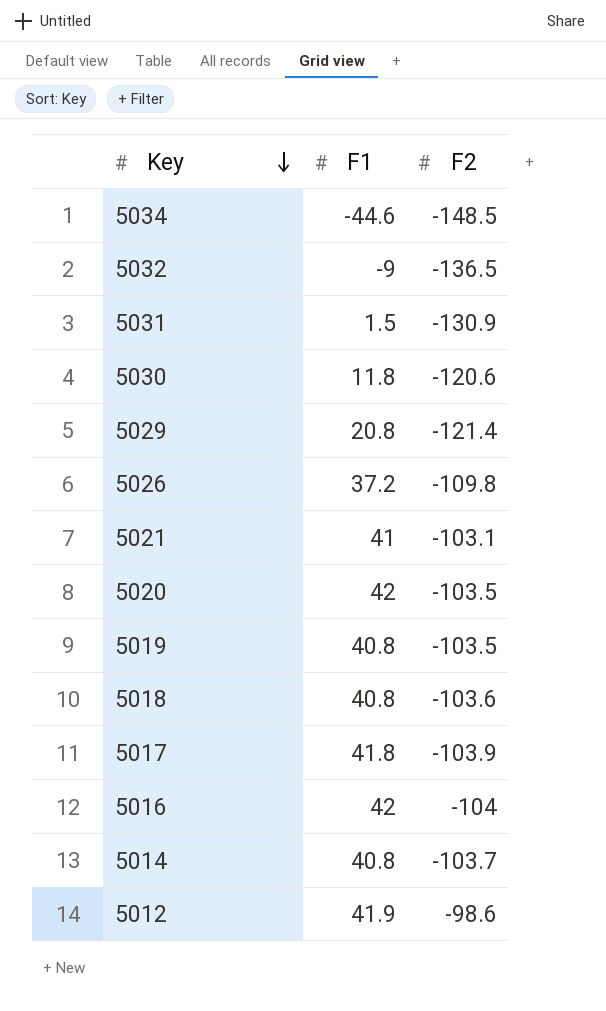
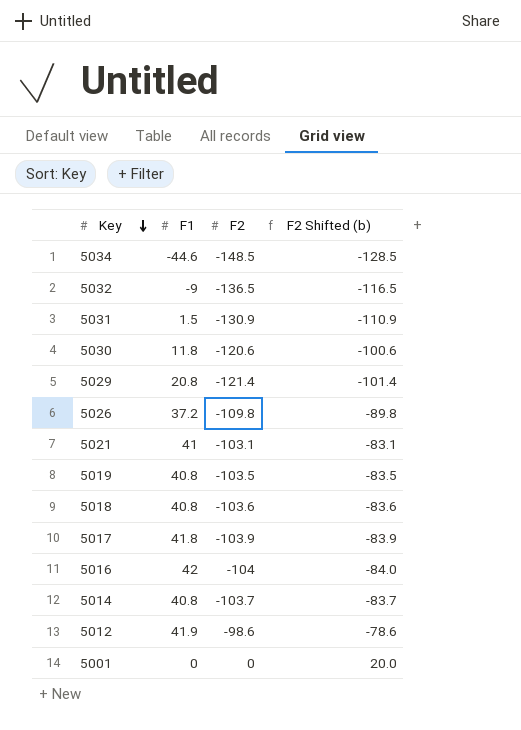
column F2 Shifted (b) | formula: none -> [F2] + 20
row 5020: 42 | -103.5 -> none
row 5001: none -> 0 | 0 | 20.0

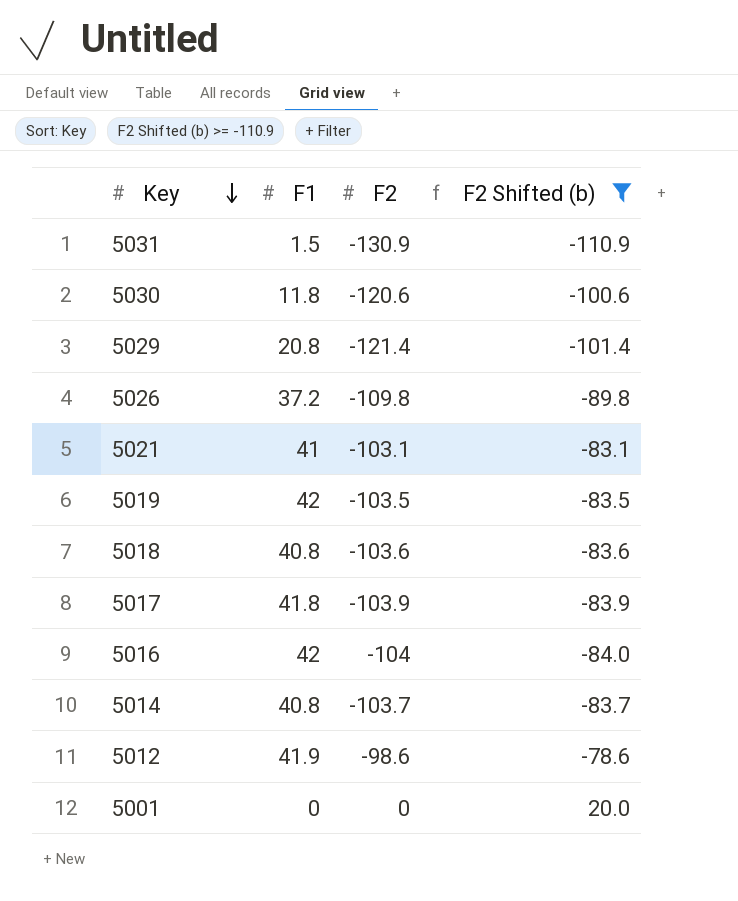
filter: none -> F2 Shifted (b) >= -110.9
5019 | F1: 40.8 -> 42

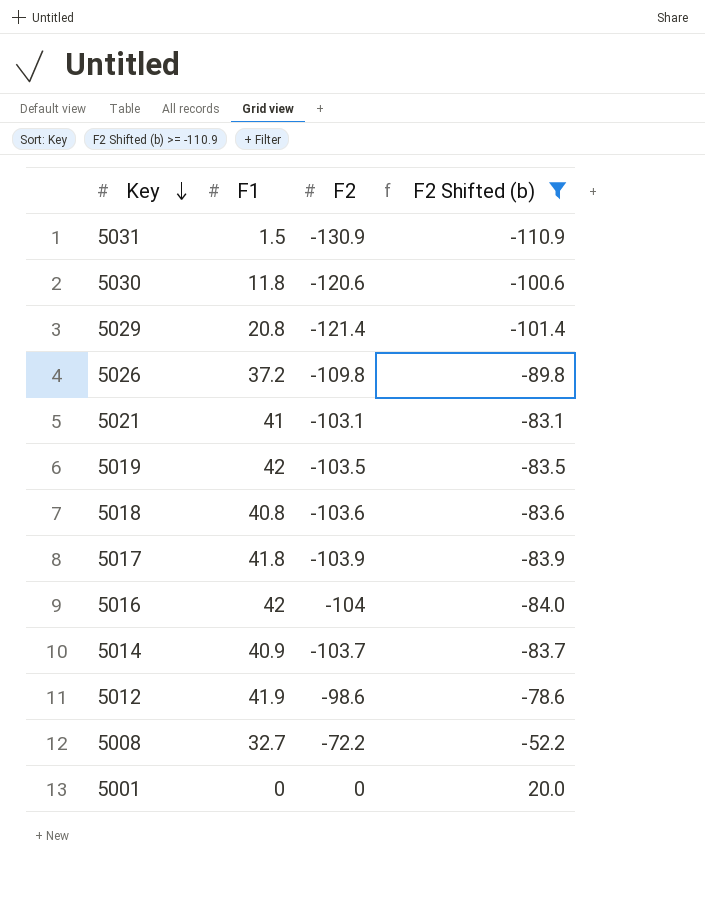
5014 | F1: 40.8 -> 40.9
row 5008: none -> 32.7 | -72.2 | -52.2

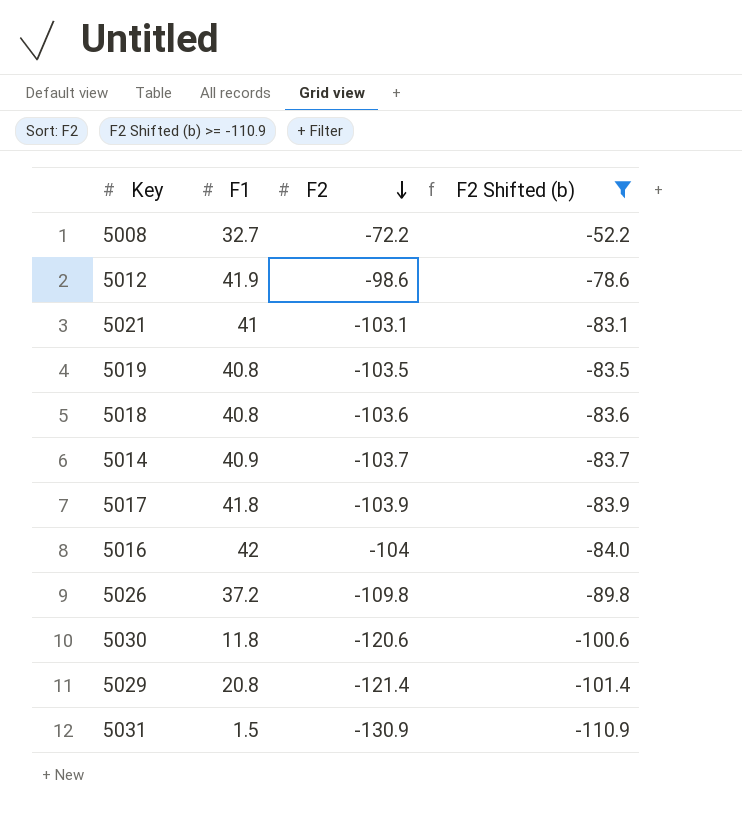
row order: Key descending -> F2 descending
row 5001: 0 | 0 | 20.0 -> none
5019 | F1: 42 -> 40.8

